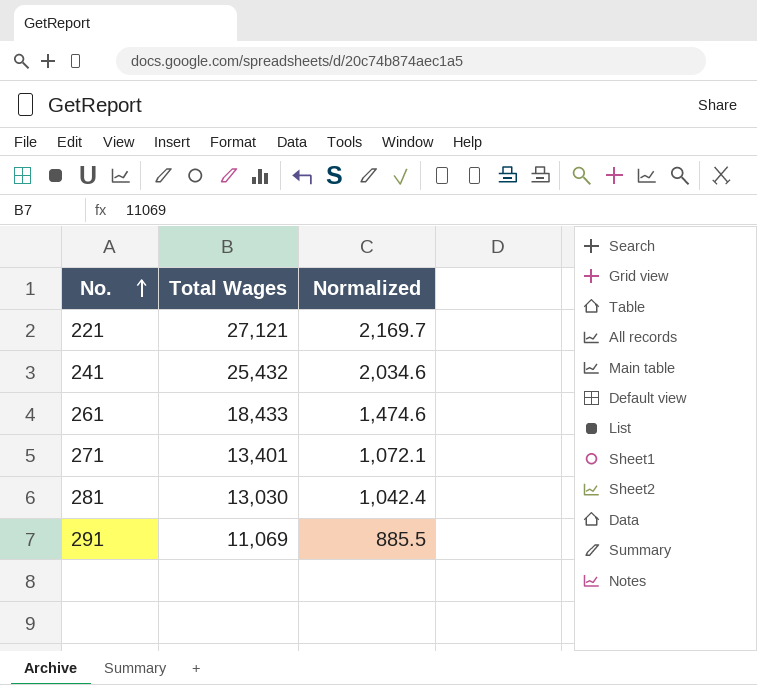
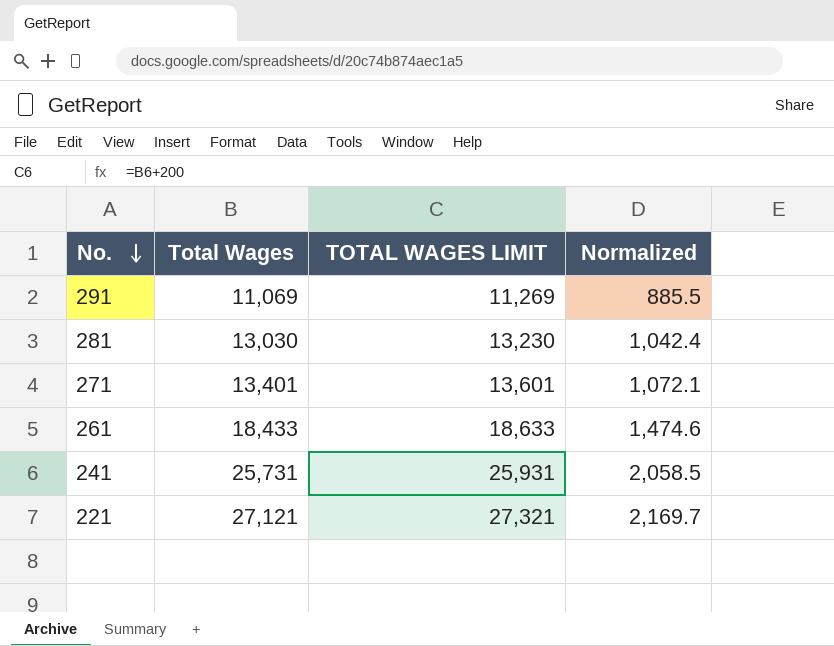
row order: No. ascending -> No. descending
column TOTAL WAGES LIMIT | formula: none -> [Total Wages] + 200
241 | Total Wages: 25,432 -> 25,731
241 | Normalized: 2,034.6 -> 2,058.5

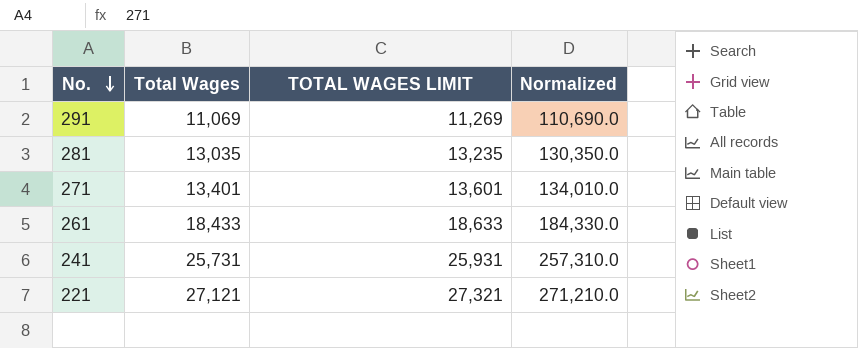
column Normalized | formula: [Total Wages] * 0.08 -> [Total Wages] * 10
281 | Total Wages: 13,030 -> 13,035
281 | TOTAL WAGES LIMIT: 13,230 -> 13,235

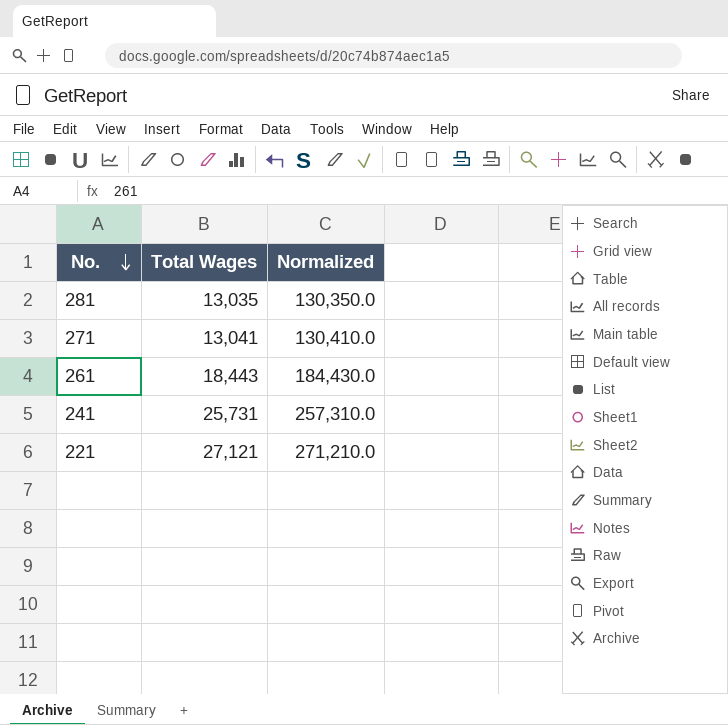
column TOTAL WAGES LIMIT | formula: [Total Wages] + 200 -> none
row 291: 11,069 | 11,269 | 110,690.0 -> none
271 | Total Wages: 13,401 -> 13,041
271 | Normalized: 134,010.0 -> 130,410.0
261 | Total Wages: 18,433 -> 18,443
261 | Normalized: 184,330.0 -> 184,430.0

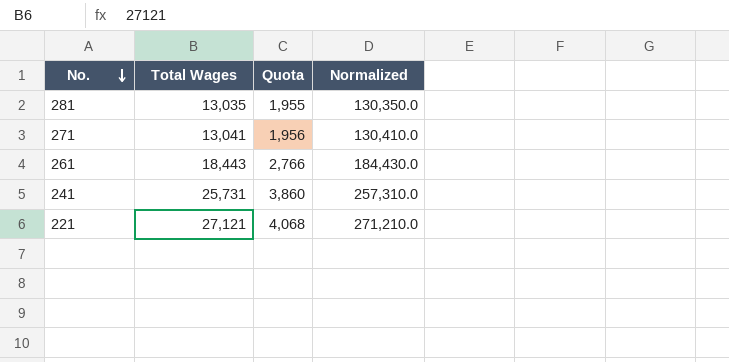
column Quota | formula: none -> [Total Wages] * 0.15

